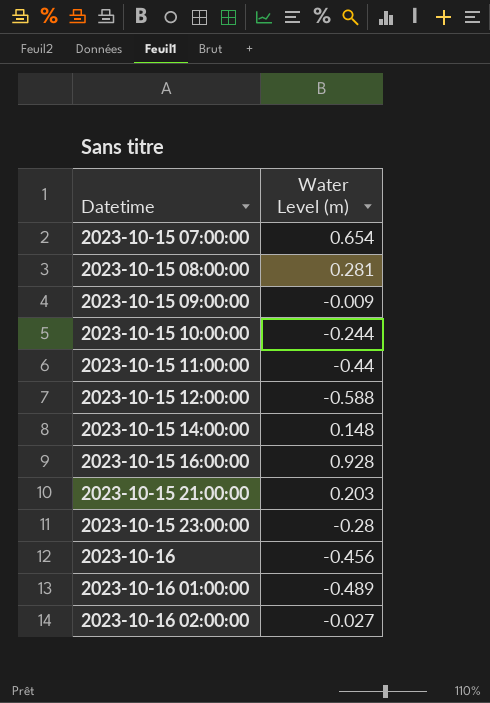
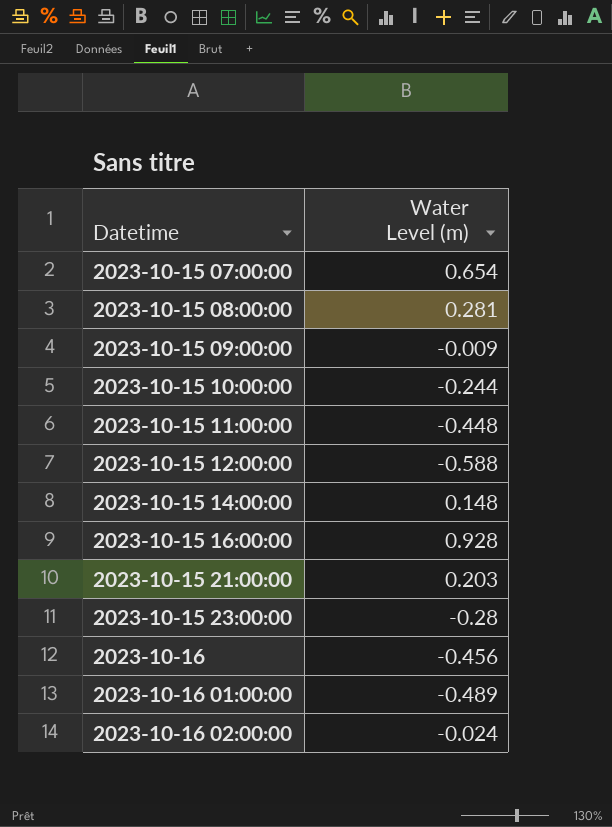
2023-10-15 11:00:00 | Water Level (m): -0.44 -> -0.448
2023-10-16 02:00:00 | Water Level (m): -0.027 -> -0.024

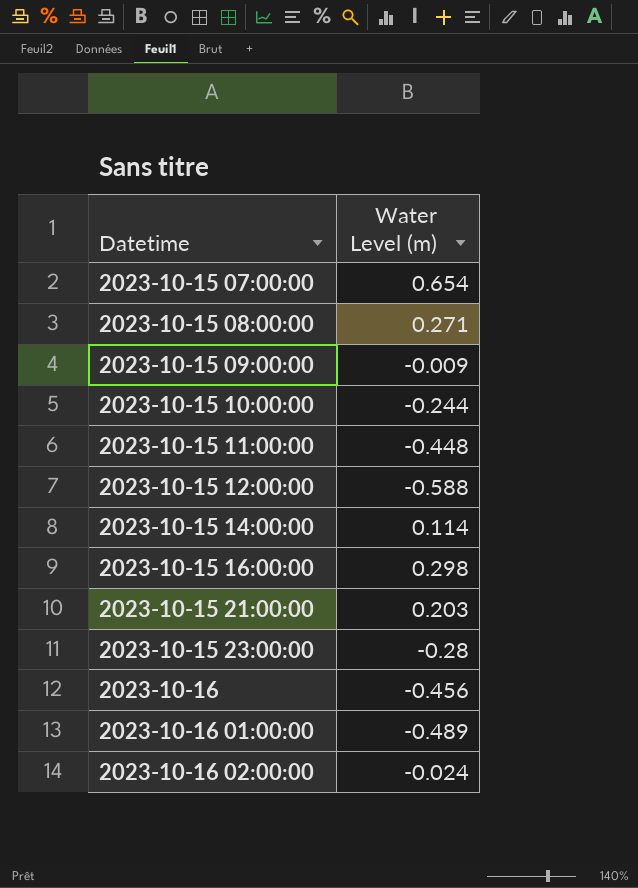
2023-10-15 08:00:00 | Water Level (m): 0.281 -> 0.271
2023-10-15 14:00:00 | Water Level (m): 0.148 -> 0.114
2023-10-15 16:00:00 | Water Level (m): 0.928 -> 0.298

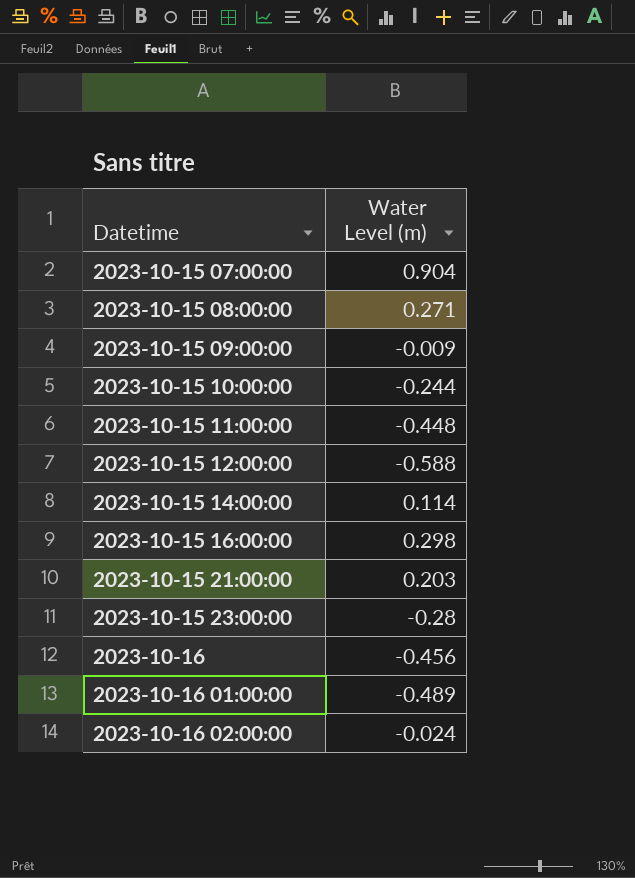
2023-10-15 07:00:00 | Water Level (m): 0.654 -> 0.904

